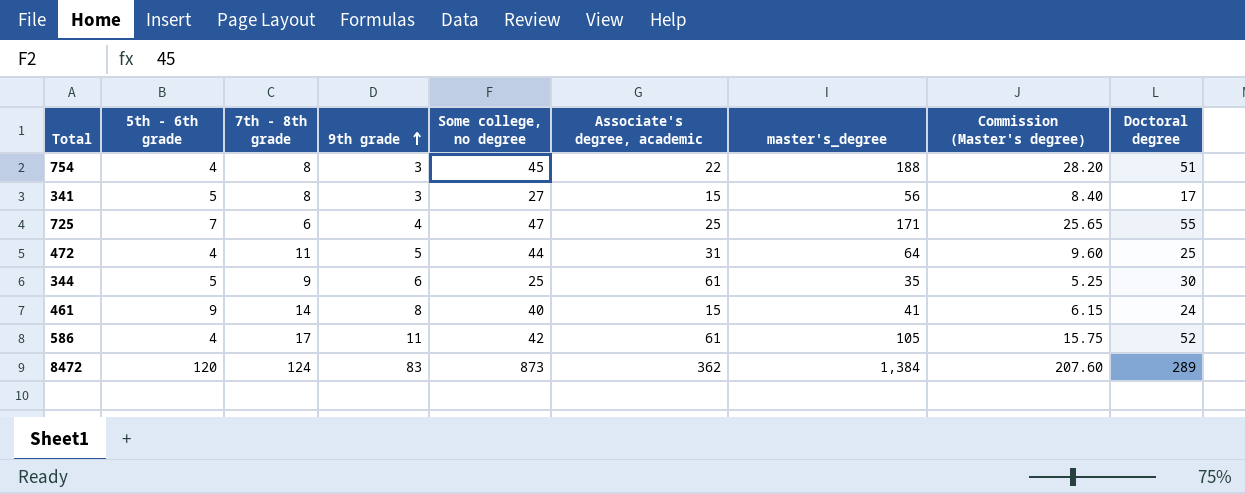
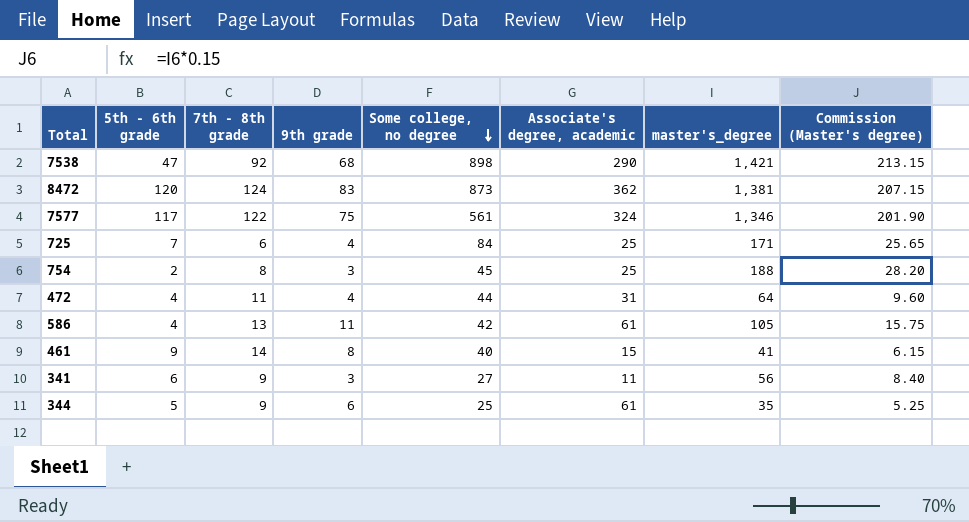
row order: 9th grade ascending -> Some college, no degree descending
column Doctoral degree | position: 9 -> none
row 7538: none -> 47 | 92 | 68 | 898 | 290 | 1,421 | 213.15
8472 | master's_degree: 1,384 -> 1,381
8472 | Commission (Master's degree): 207.60 -> 207.15
row 7577: none -> 117 | 122 | 75 | 561 | 324 | 1,346 | 201.90
725 | Some college, no degree: 47 -> 84
754 | 5th - 6th grade: 4 -> 2
754 | Associate's degree, academic: 22 -> 25
472 | 9th grade: 5 -> 4
586 | 7th - 8th grade: 17 -> 13
341 | 5th - 6th grade: 5 -> 6
341 | 7th - 8th grade: 8 -> 9
341 | Associate's degree, academic: 15 -> 11

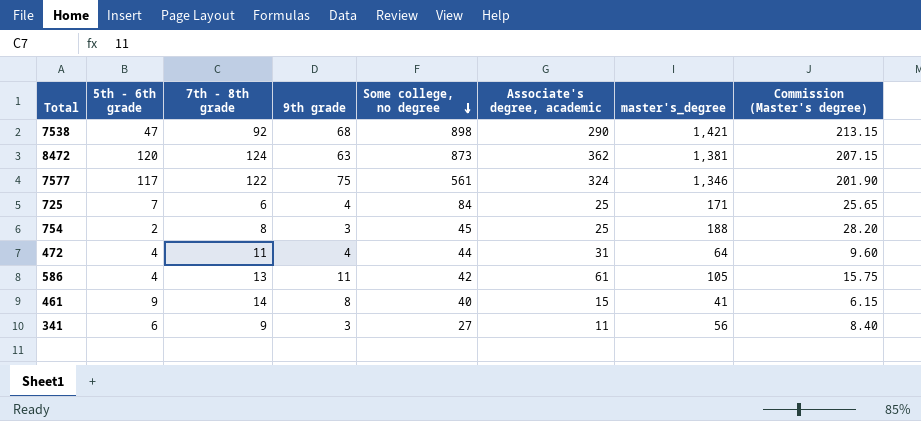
row 344: 5 | 9 | 6 | 25 | 61 | 35 | 5.25 -> none
8472 | 9th grade: 83 -> 63

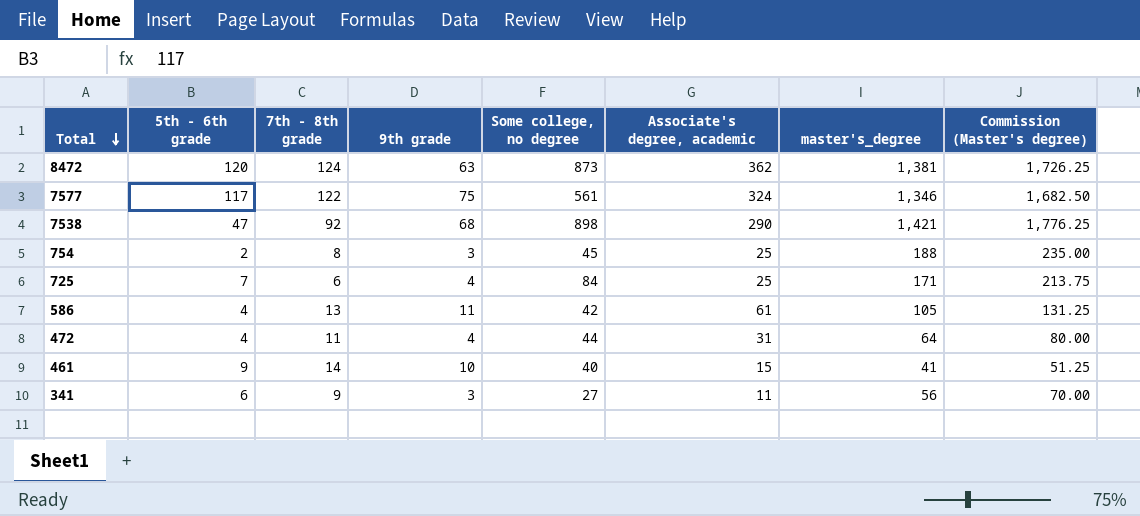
row order: Some college, no degree descending -> Total descending
column Commission (Master's degree) | formula: [master's_degree] * 0.15 -> [master's_degree] * 1.25
461 | 9th grade: 8 -> 10

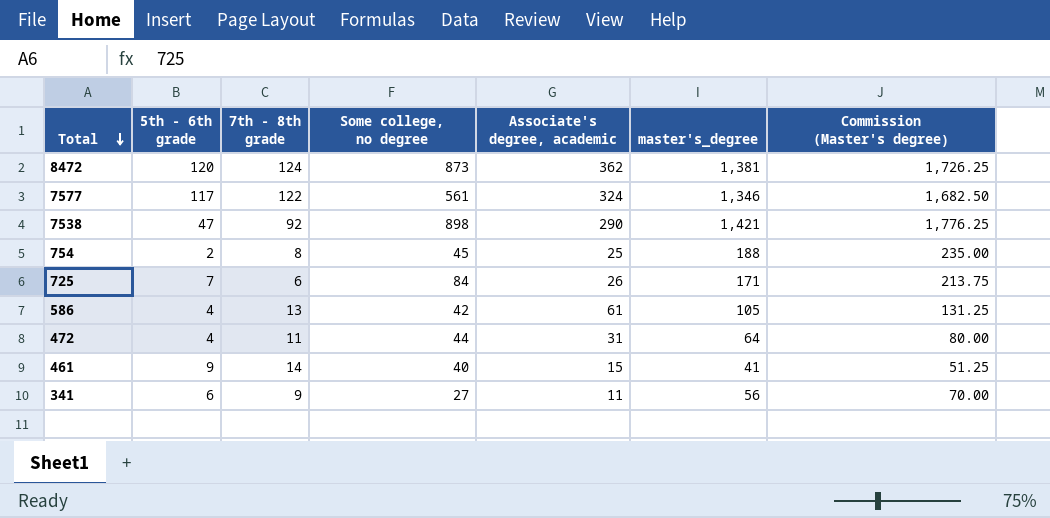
column 9th grade | position: 4 -> none
725 | Associate's degree, academic: 25 -> 26

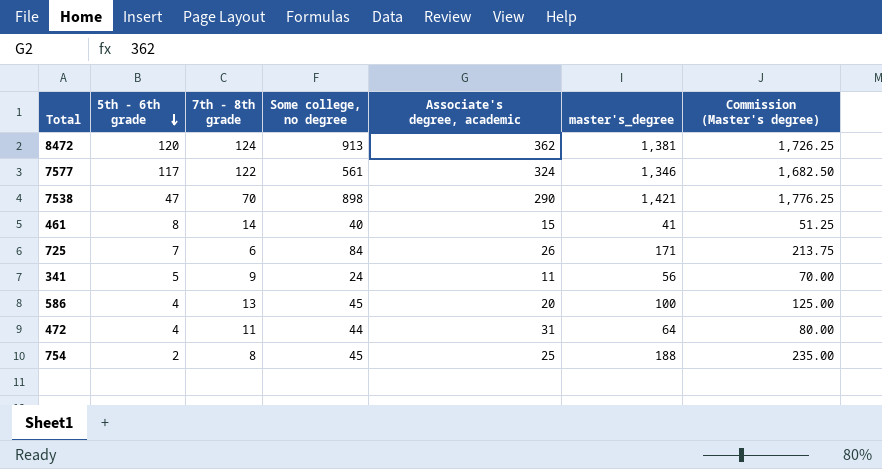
row order: Total descending -> 5th - 6th grade descending
8472 | Some college, no degree: 873 -> 913
7538 | 7th - 8th grade: 92 -> 70
461 | 5th - 6th grade: 9 -> 8
341 | 5th - 6th grade: 6 -> 5
341 | Some college, no degree: 27 -> 24
586 | Some college, no degree: 42 -> 45
586 | Associate's degree, academic: 61 -> 20
586 | master's_degree: 105 -> 100
586 | Commission (Master's degree): 131.25 -> 125.00

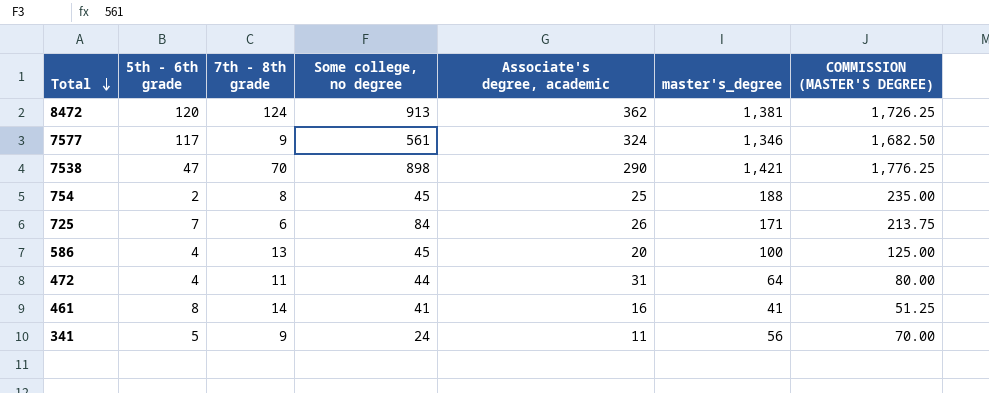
row order: 5th - 6th grade descending -> Total descending
column name: Commission (Master's degree) -> COMMISSION (MASTER'S DEGREE)
7577 | 7th - 8th grade: 122 -> 9
461 | Some college, no degree: 40 -> 41
461 | Associate's degree, academic: 15 -> 16

